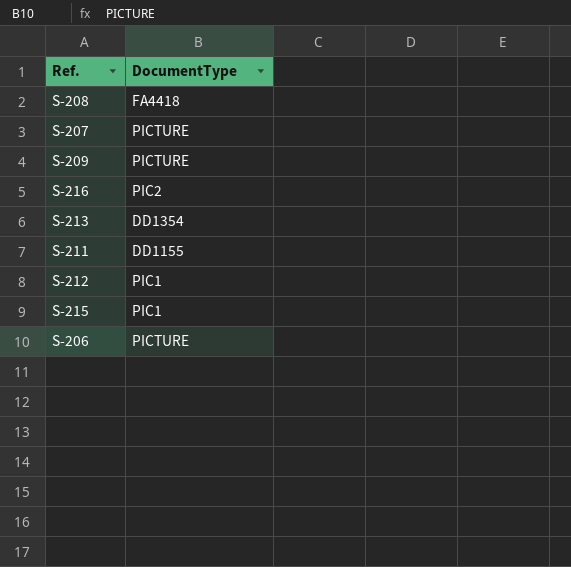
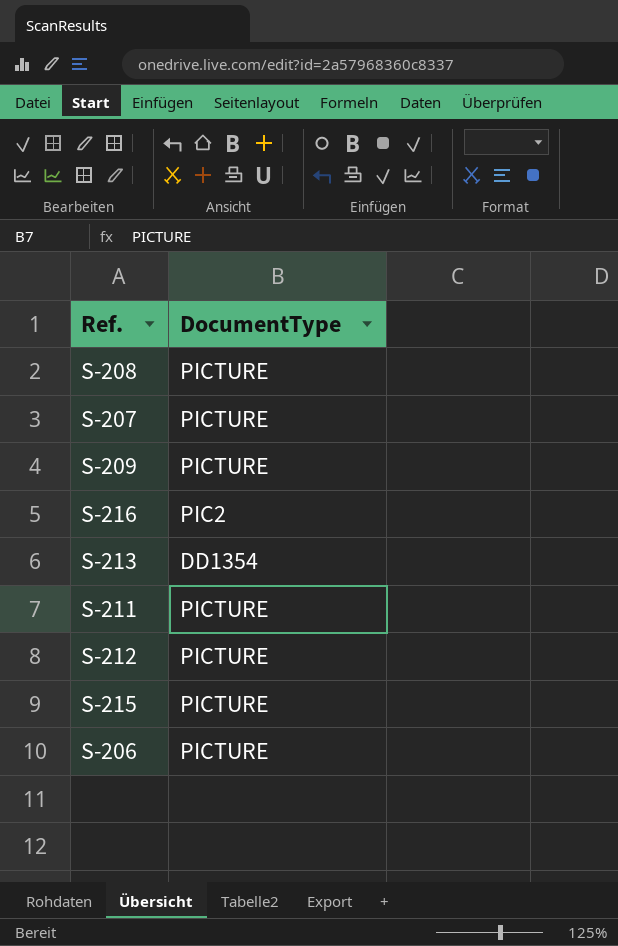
S-208 | DocumentType: FA4418 -> PICTURE
S-211 | DocumentType: DD1155 -> PICTURE
S-212 | DocumentType: PIC1 -> PICTURE
S-215 | DocumentType: PIC1 -> PICTURE

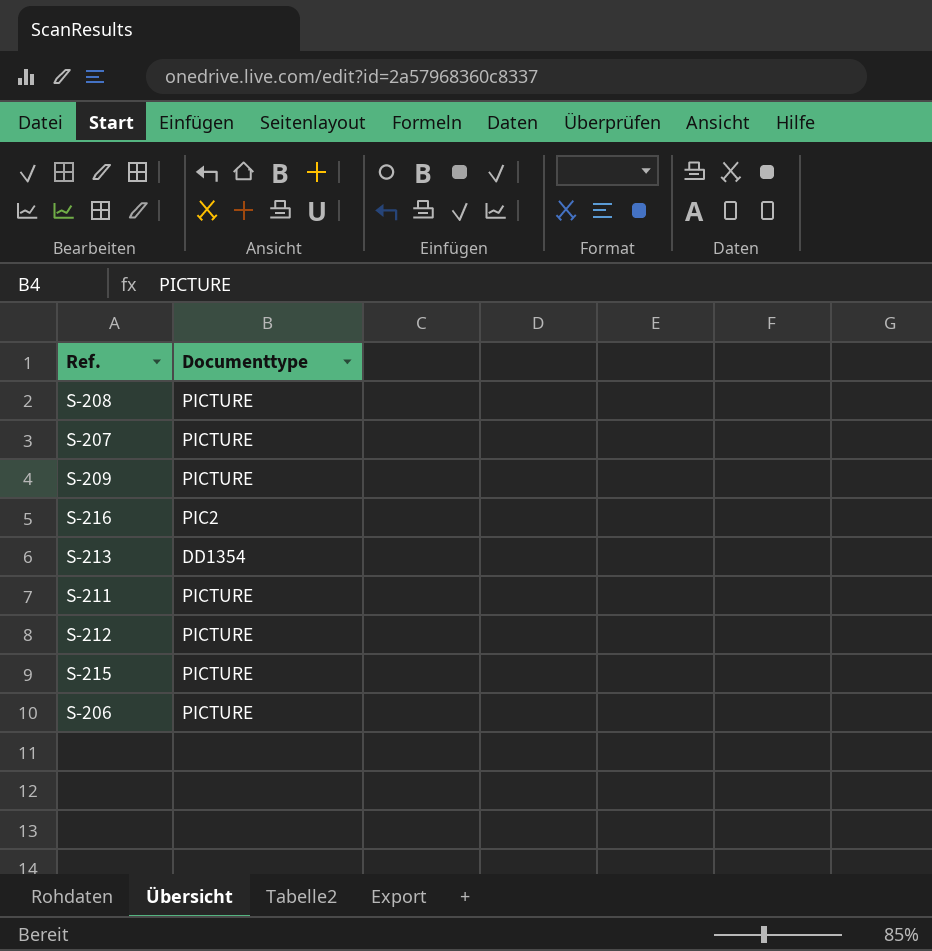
column name: DocumentType -> Documenttype

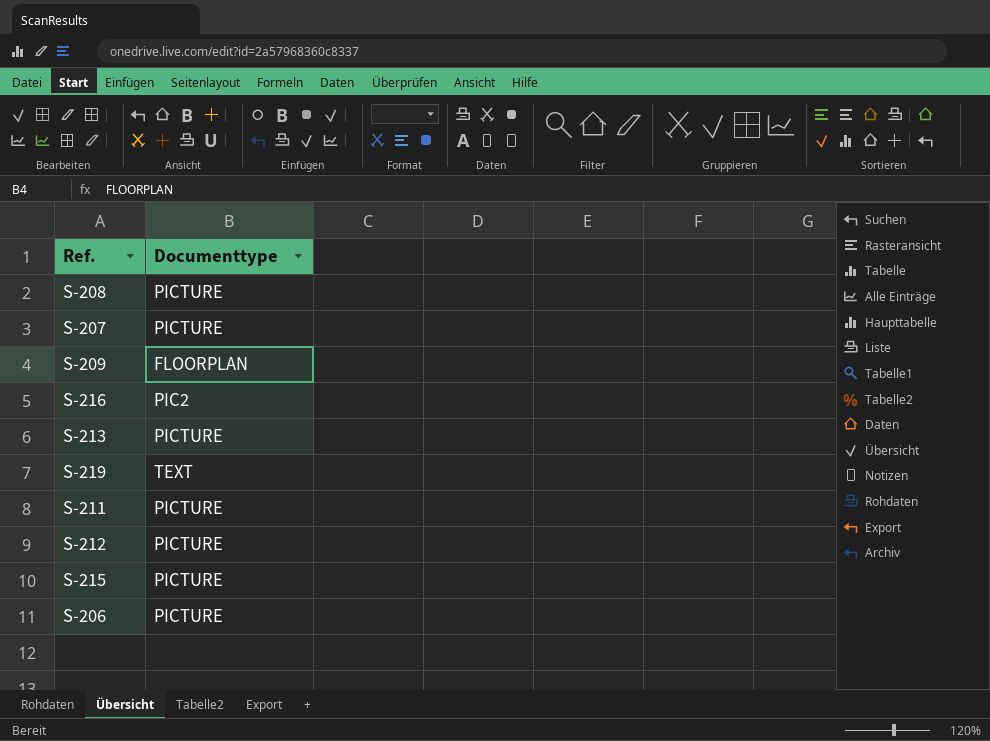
S-209 | Documenttype: PICTURE -> FLOORPLAN
S-213 | Documenttype: DD1354 -> PICTURE
row S-219: none -> TEXT

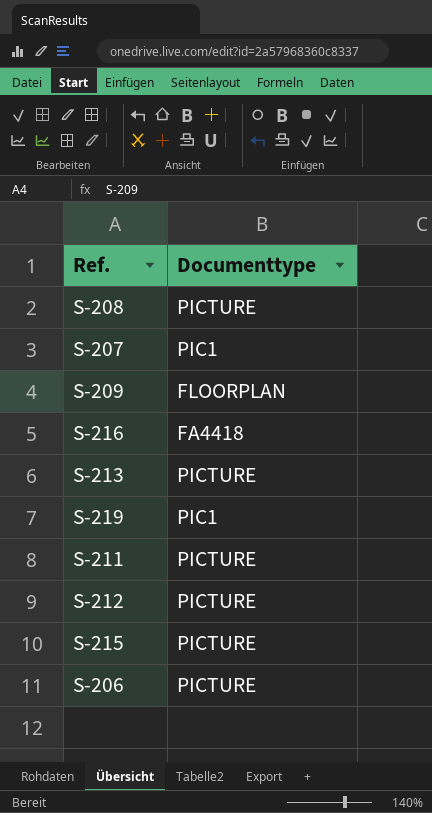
S-207 | Documenttype: PICTURE -> PIC1
S-216 | Documenttype: PIC2 -> FA4418
S-219 | Documenttype: TEXT -> PIC1

